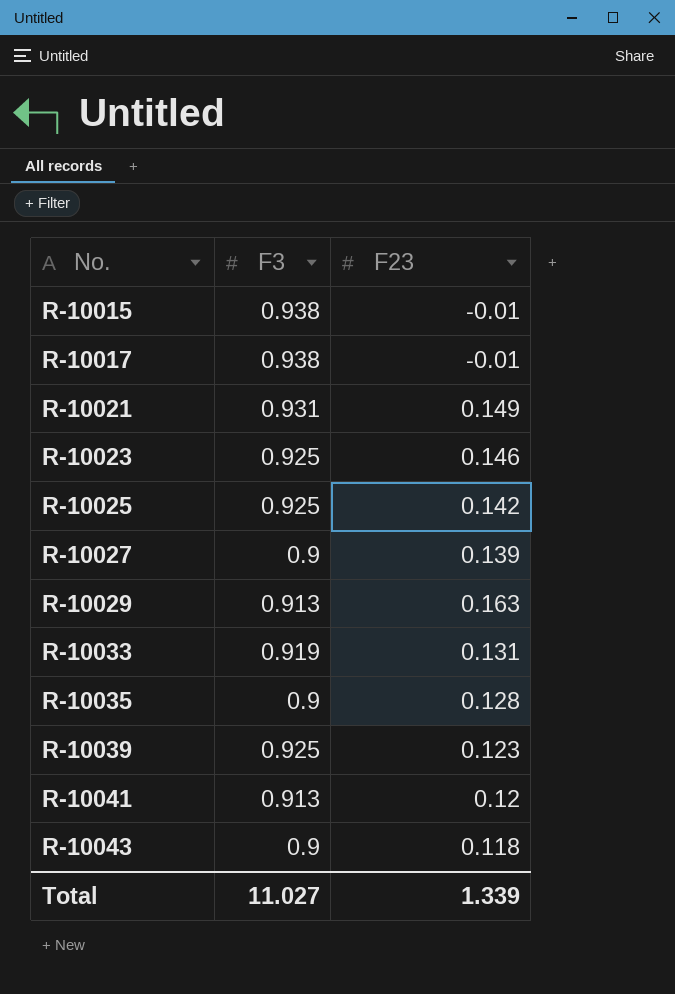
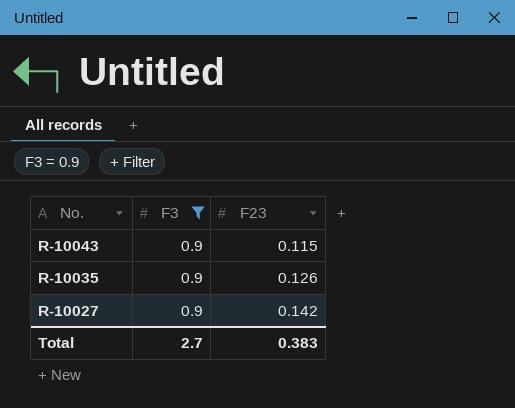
filter: none -> F3 = 0.9
row order: No. ascending -> No. descending
R-10043 | F23: 0.118 -> 0.115
R-10035 | F23: 0.128 -> 0.126
R-10027 | F23: 0.139 -> 0.142
Total | F3: 11.027 -> 2.7
Total | F23: 1.339 -> 0.383

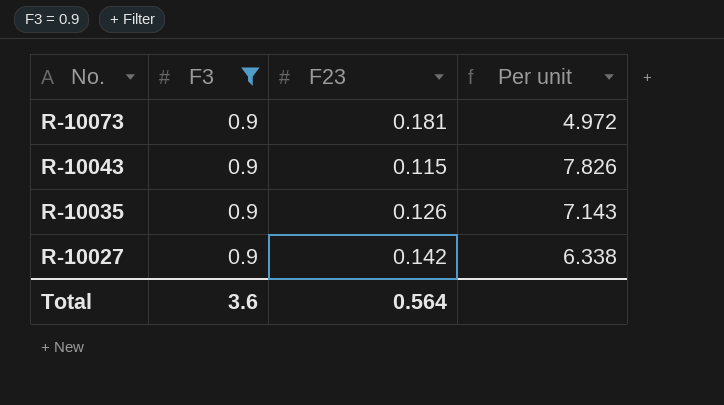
column Per unit | formula: none -> [F3] / [F23]
row R-10073: none -> 0.9 | 0.181 | 4.972
Total | F3: 2.7 -> 3.6
Total | F23: 0.383 -> 0.564

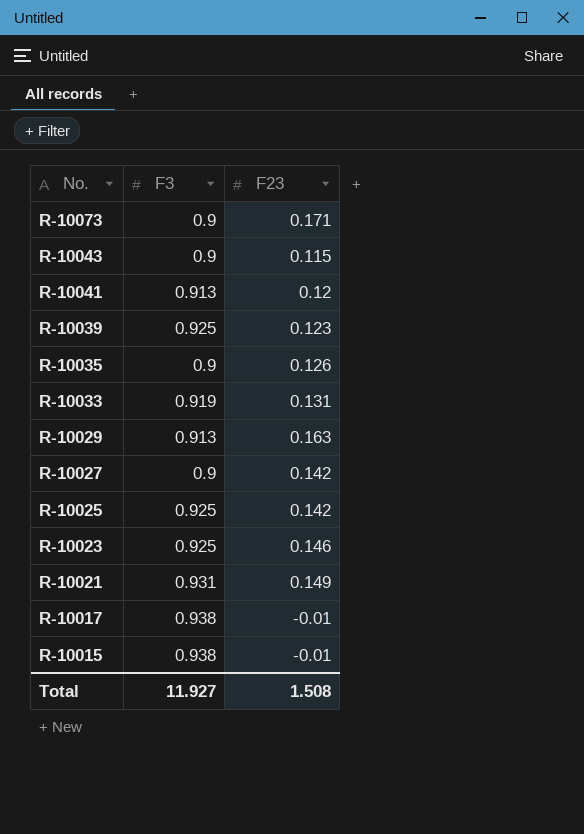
filter: F3 = 0.9 -> none
column Per unit | formula: [F3] / [F23] -> none
R-10073 | F23: 0.181 -> 0.171
Total | F3: 3.6 -> 11.927
Total | F23: 0.564 -> 1.508

